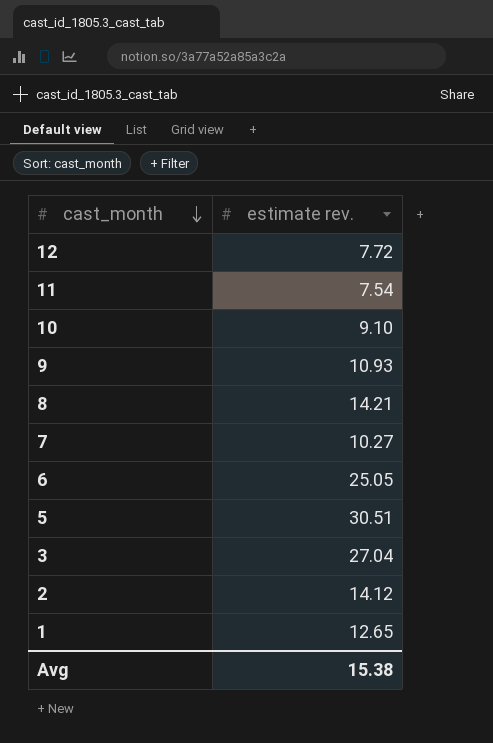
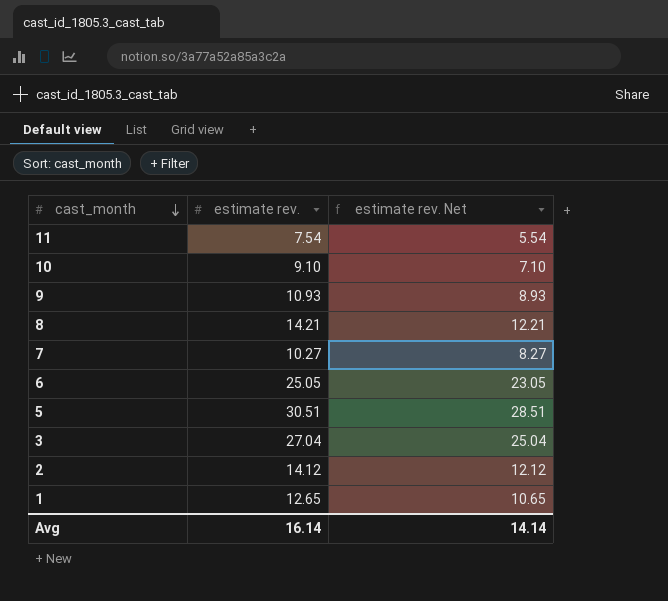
column estimate rev. Net | formula: none -> [estimate rev.] - 2
row 12: 7.72 -> none
Avg | estimate rev.: 15.38 -> 16.14

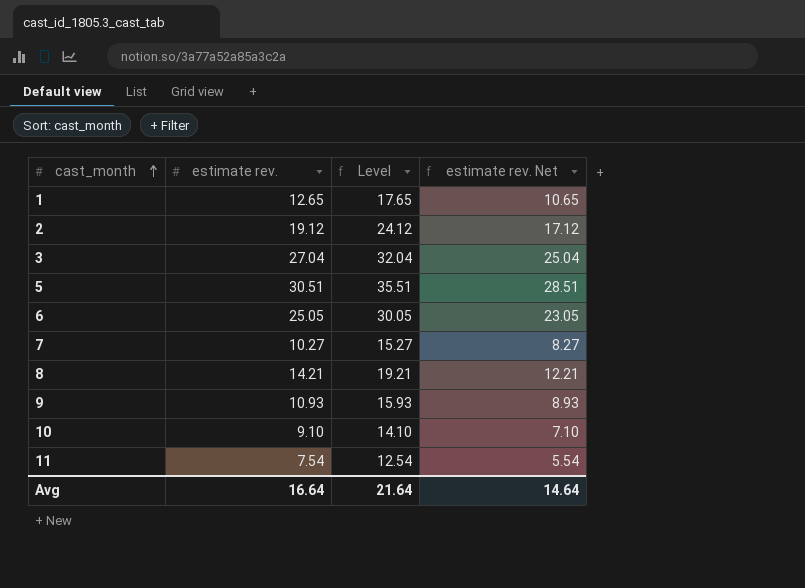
row order: cast_month descending -> cast_month ascending
column Level | formula: none -> [estimate rev.] + 5
2 | estimate rev.: 14.12 -> 19.12
2 | estimate rev. Net: 12.12 -> 17.12
Avg | estimate rev.: 16.14 -> 16.64
Avg | estimate rev. Net: 14.14 -> 14.64

